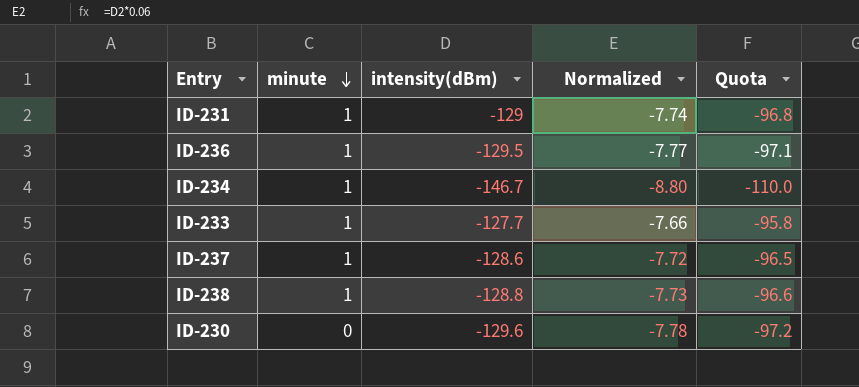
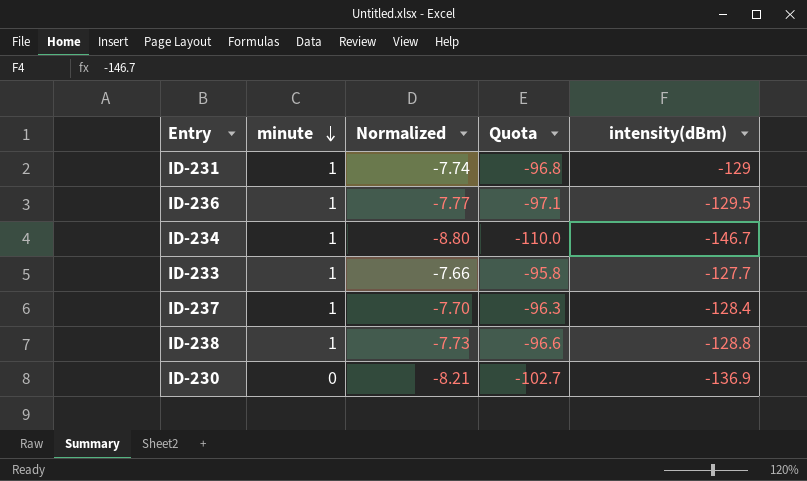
column intensity(dBm) | position: 3 -> 5
ID-237 | Normalized: -7.72 -> -7.70
ID-237 | Quota: -96.5 -> -96.3
ID-237 | intensity(dBm): -128.6 -> -128.4
ID-230 | Normalized: -7.78 -> -8.21
ID-230 | Quota: -97.2 -> -102.7
ID-230 | intensity(dBm): -129.6 -> -136.9

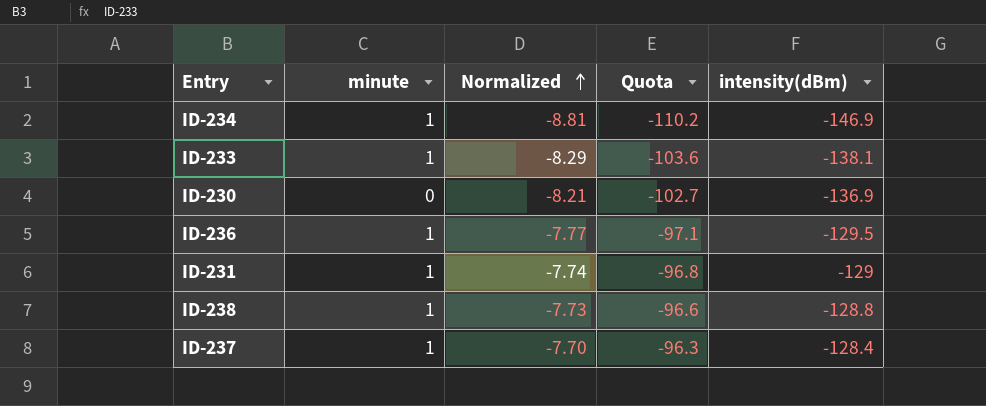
row order: minute descending -> Normalized ascending
ID-234 | Normalized: -8.80 -> -8.81
ID-234 | Quota: -110.0 -> -110.2
ID-234 | intensity(dBm): -146.7 -> -146.9
ID-233 | Normalized: -7.66 -> -8.29
ID-233 | Quota: -95.8 -> -103.6
ID-233 | intensity(dBm): -127.7 -> -138.1

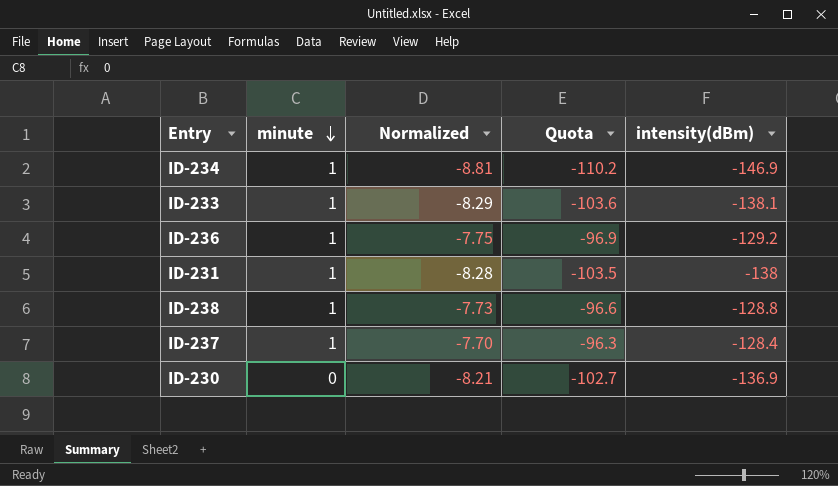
row order: Normalized ascending -> minute descending
ID-236 | Normalized: -7.77 -> -7.75
ID-236 | Quota: -97.1 -> -96.9
ID-236 | intensity(dBm): -129.5 -> -129.2
ID-231 | Normalized: -7.74 -> -8.28
ID-231 | Quota: -96.8 -> -103.5
ID-231 | intensity(dBm): -129 -> -138

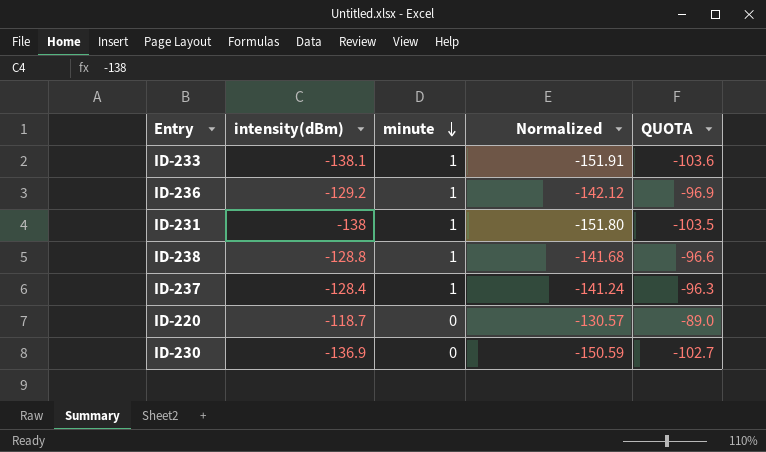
column intensity(dBm) | position: 5 -> 2
column Normalized | formula: [intensity(dBm)] * 0.06 -> [intensity(dBm)] * 1.1
column name: Quota -> QUOTA
row ID-234: 1 | -8.81 | -110.2 | -146.9 -> none
row ID-220: none -> -118.7 | 0 | -130.57 | -89.0

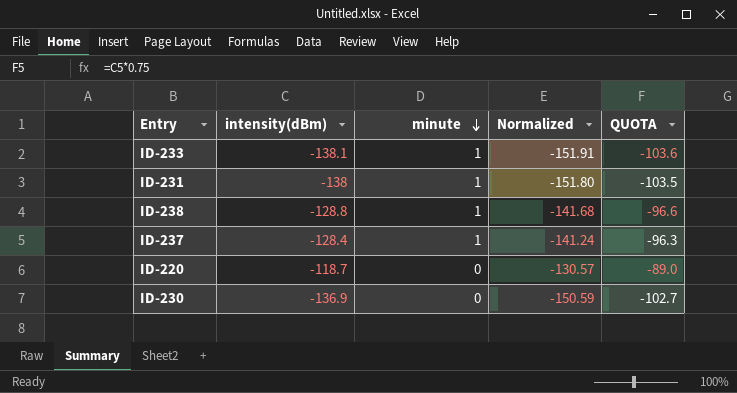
row ID-236: -129.2 | 1 | -142.12 | -96.9 -> none

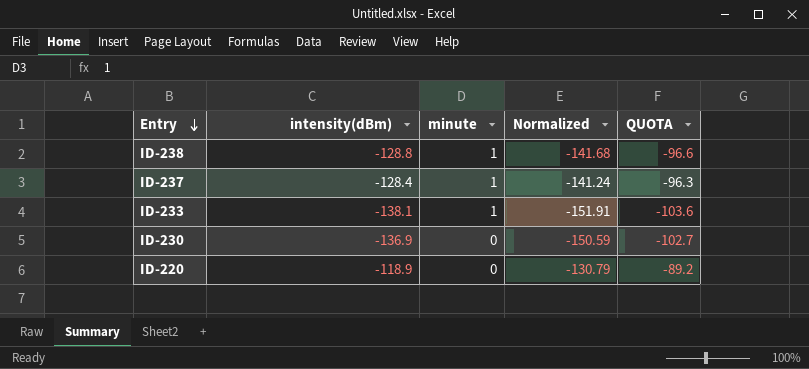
row order: minute descending -> Entry descending
row ID-231: -138 | 1 | -151.80 | -103.5 -> none
ID-220 | intensity(dBm): -118.7 -> -118.9
ID-220 | Normalized: -130.57 -> -130.79
ID-220 | QUOTA: -89.0 -> -89.2

